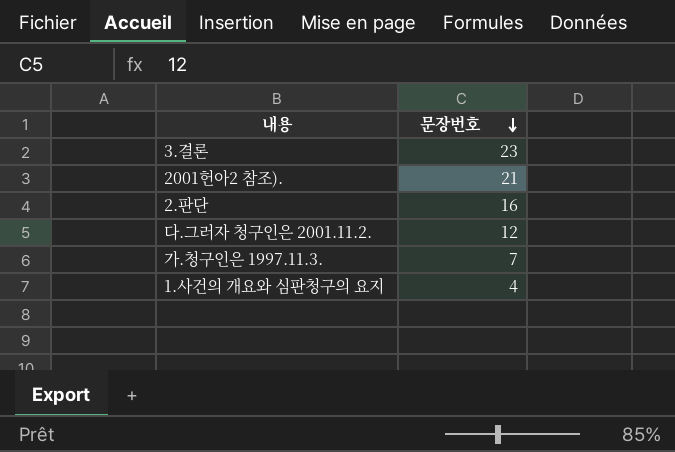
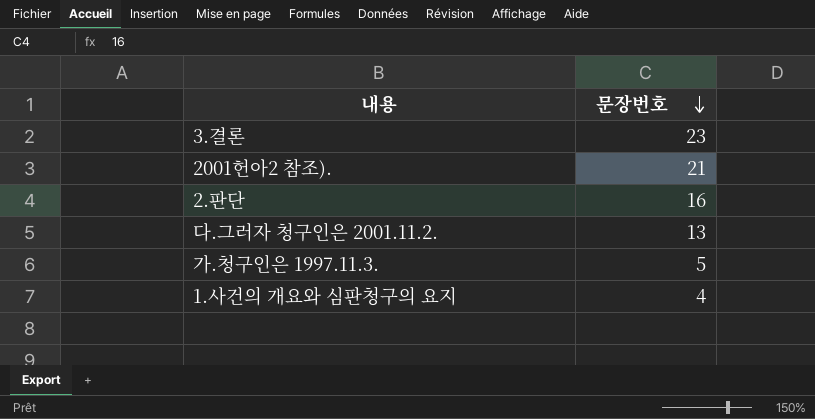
다.그러자 청구인은 2001.11.2. | 문장번호: 12 -> 13
가.청구인은 1997.11.3. | 문장번호: 7 -> 5

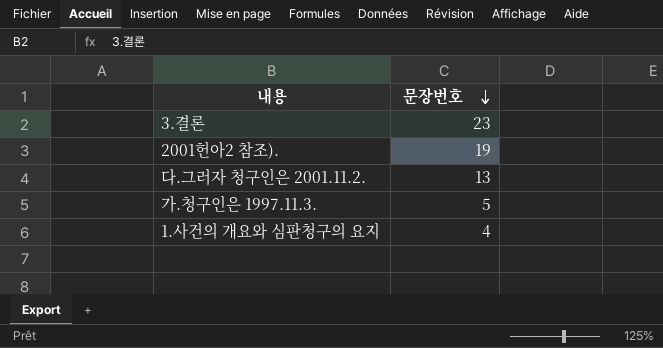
row 2.판단: 16 -> none
2001헌아2 참조). | 문장번호: 21 -> 19

